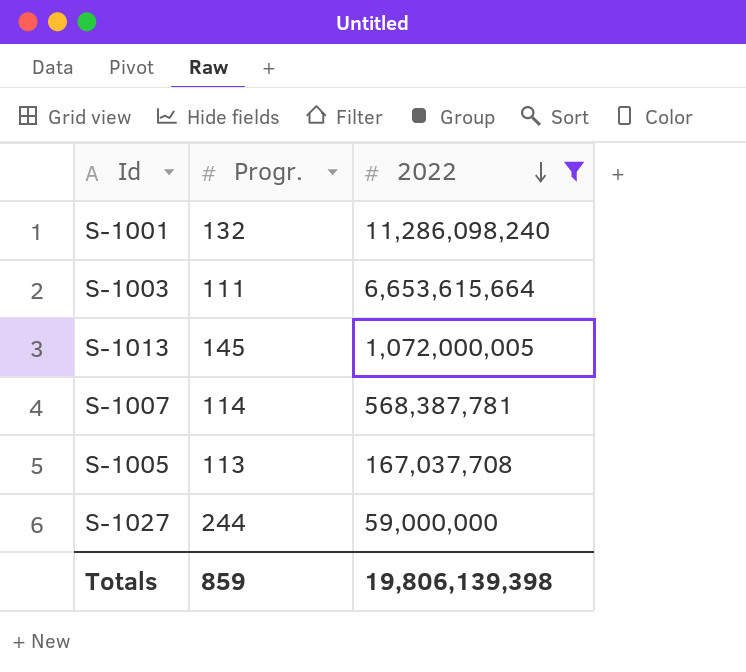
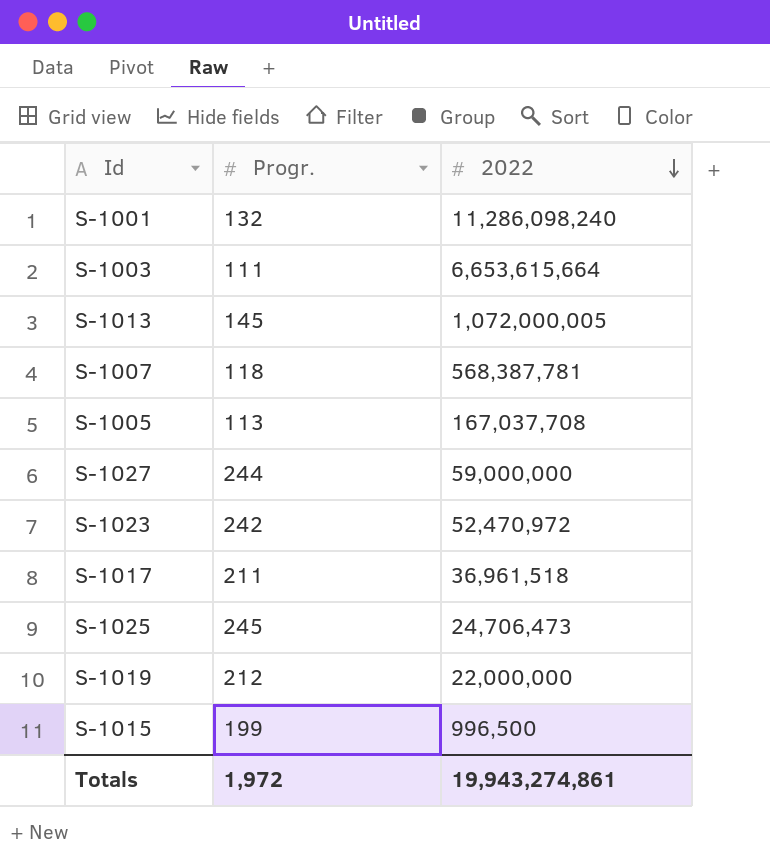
filter: 2022 >= 59,000,000 -> none
S-1007 | Progr.: 114 -> 118
Totals | Progr.: 859 -> 1,972
Totals | 2022: 19,806,139,398 -> 19,943,274,861

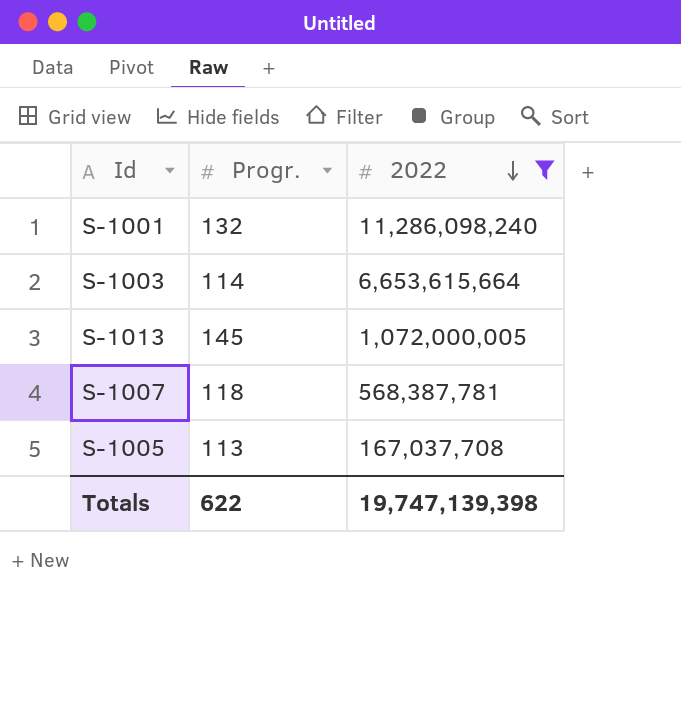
filter: none -> 2022 >= 167,037,708
S-1003 | Progr.: 111 -> 114
Totals | Progr.: 1,972 -> 622
Totals | 2022: 19,943,274,861 -> 19,747,139,398

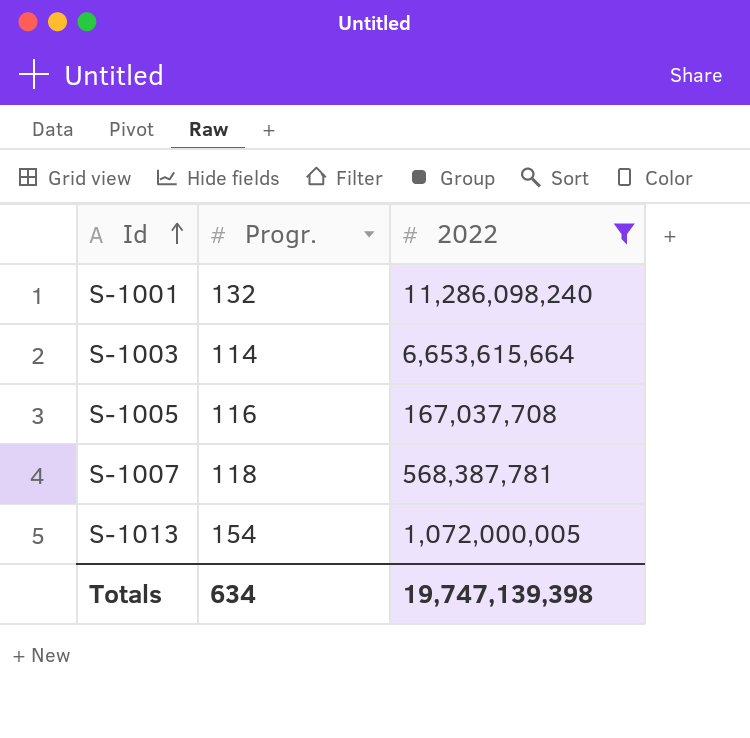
row order: 2022 descending -> Id ascending
S-1005 | Progr.: 113 -> 116
S-1013 | Progr.: 145 -> 154
Totals | Progr.: 622 -> 634

